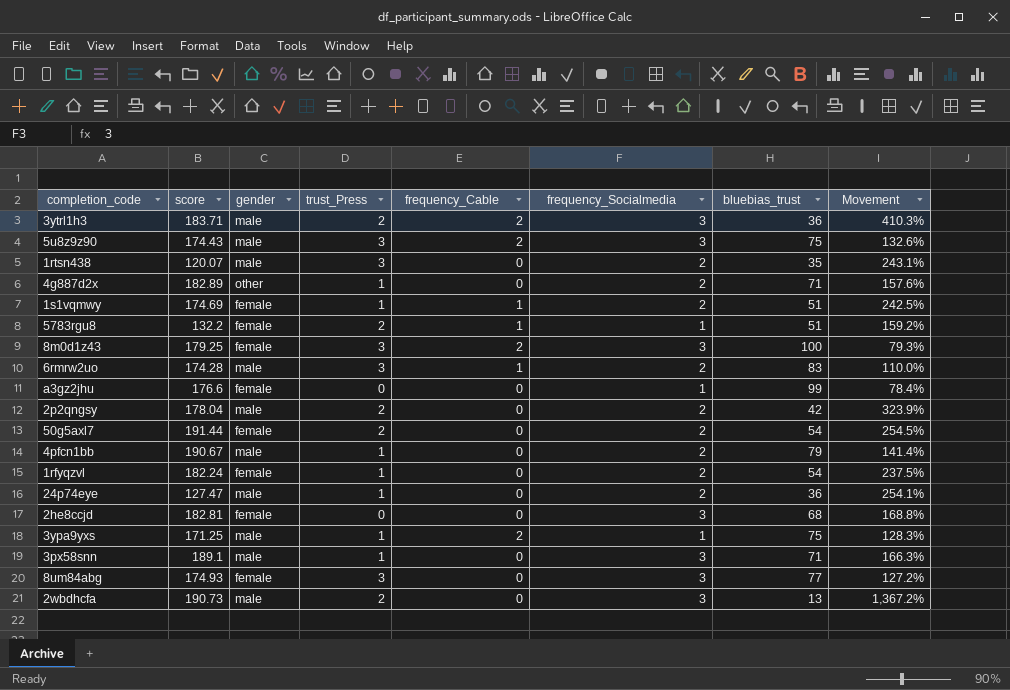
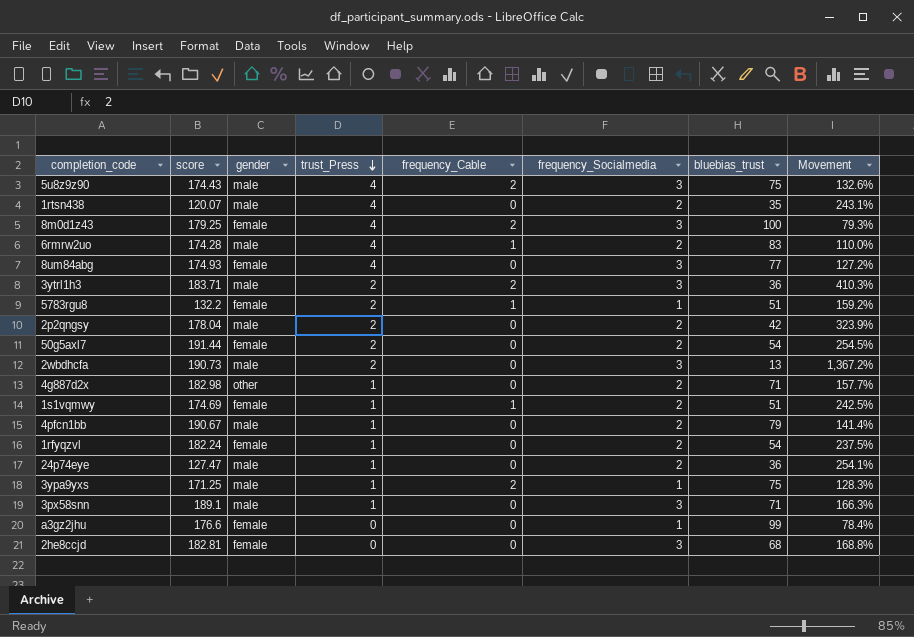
row order: none -> trust_Press descending
5u8z9z90 | trust_Press: 3 -> 4
1rtsn438 | trust_Press: 3 -> 4
8m0d1z43 | trust_Press: 3 -> 4
6rmrw2uo | trust_Press: 3 -> 4
8um84abg | trust_Press: 3 -> 4
4g887d2x | score: 182.89 -> 182.98
4g887d2x | Movement: 157.6% -> 157.7%

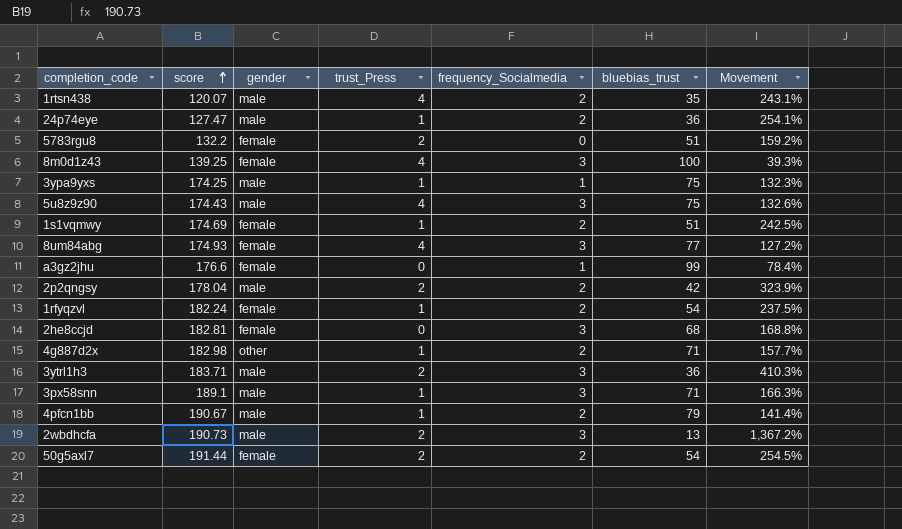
row order: trust_Press descending -> score ascending
column frequency_Cable | position: 5 -> none
row 6rmrw2uo: 174.28 | male | 4 | 1 | 2 | 83 | 110.0% -> none
5783rgu8 | frequency_Socialmedia: 1 -> 0
8m0d1z43 | score: 179.25 -> 139.25
8m0d1z43 | Movement: 79.3% -> 39.3%
3ypa9yxs | score: 171.25 -> 174.25
3ypa9yxs | Movement: 128.3% -> 132.3%

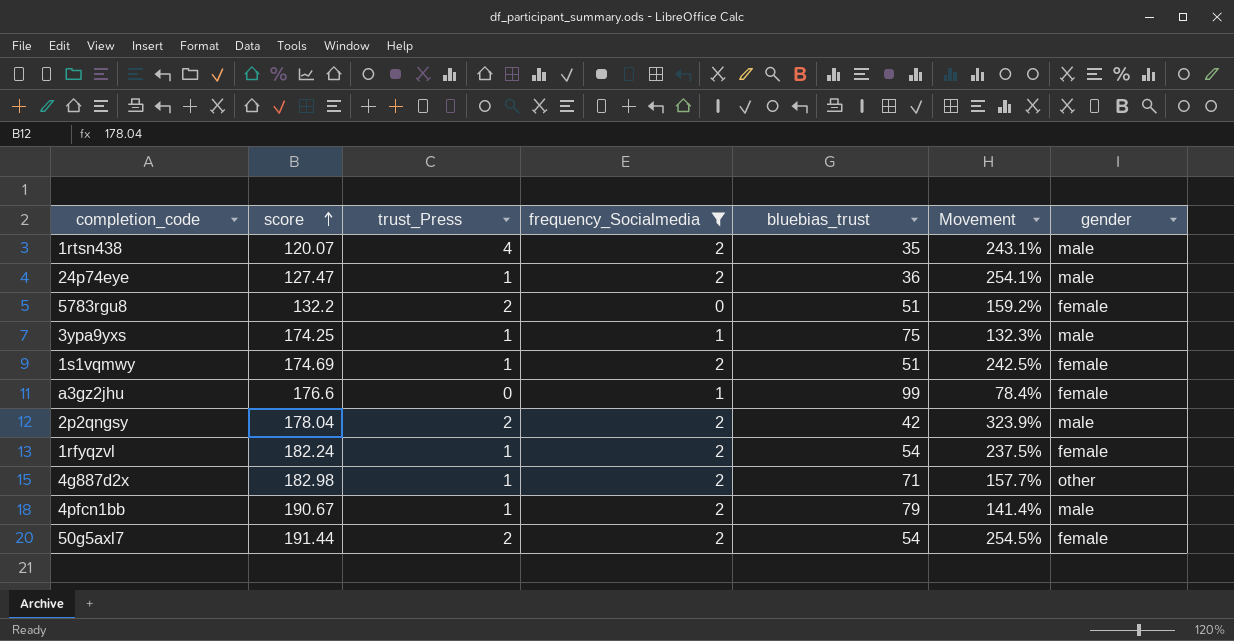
filter: none -> frequency_Socialmedia != 3
column gender | position: 3 -> 7

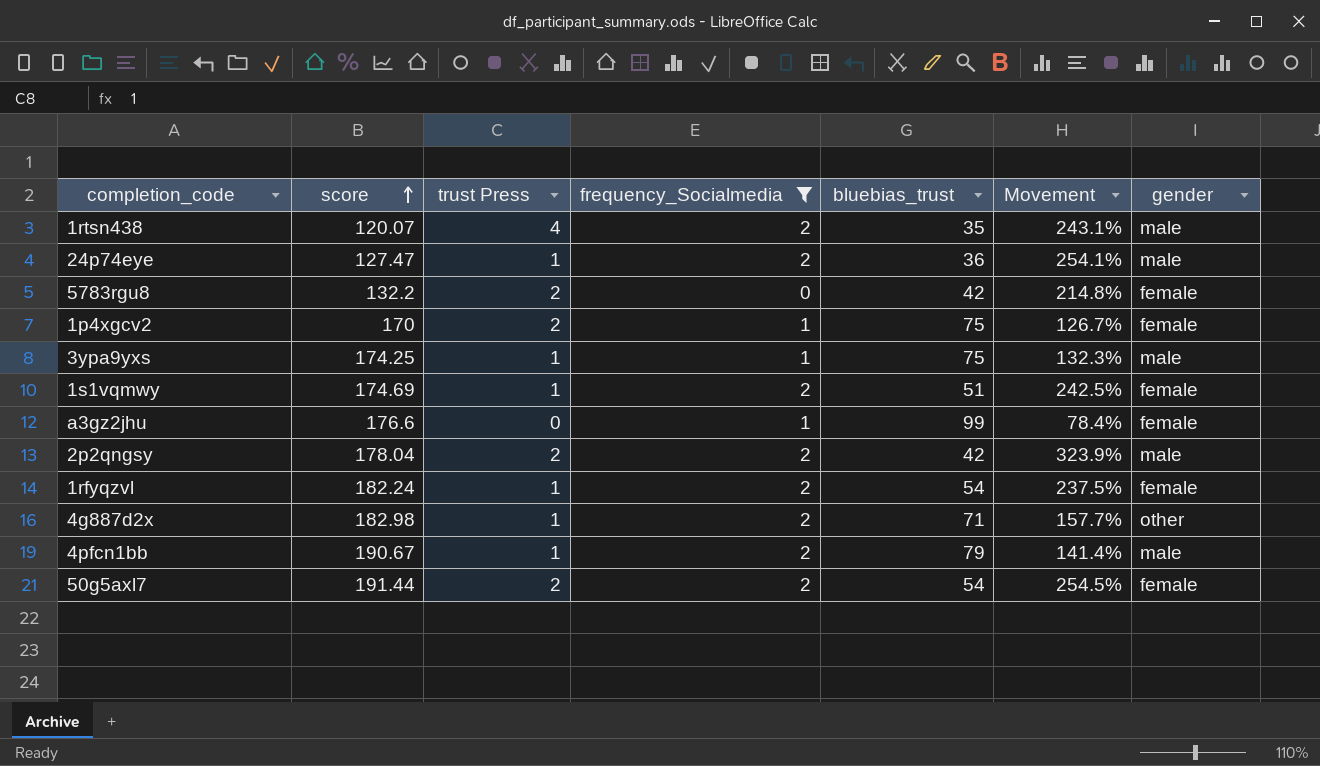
column name: trust_Press -> trust Press
5783rgu8 | bluebias_trust: 51 -> 42
5783rgu8 | Movement: 159.2% -> 214.8%
row 1p4xgcv2: none -> 170 | 2 | 1 | 75 | 126.7% | female

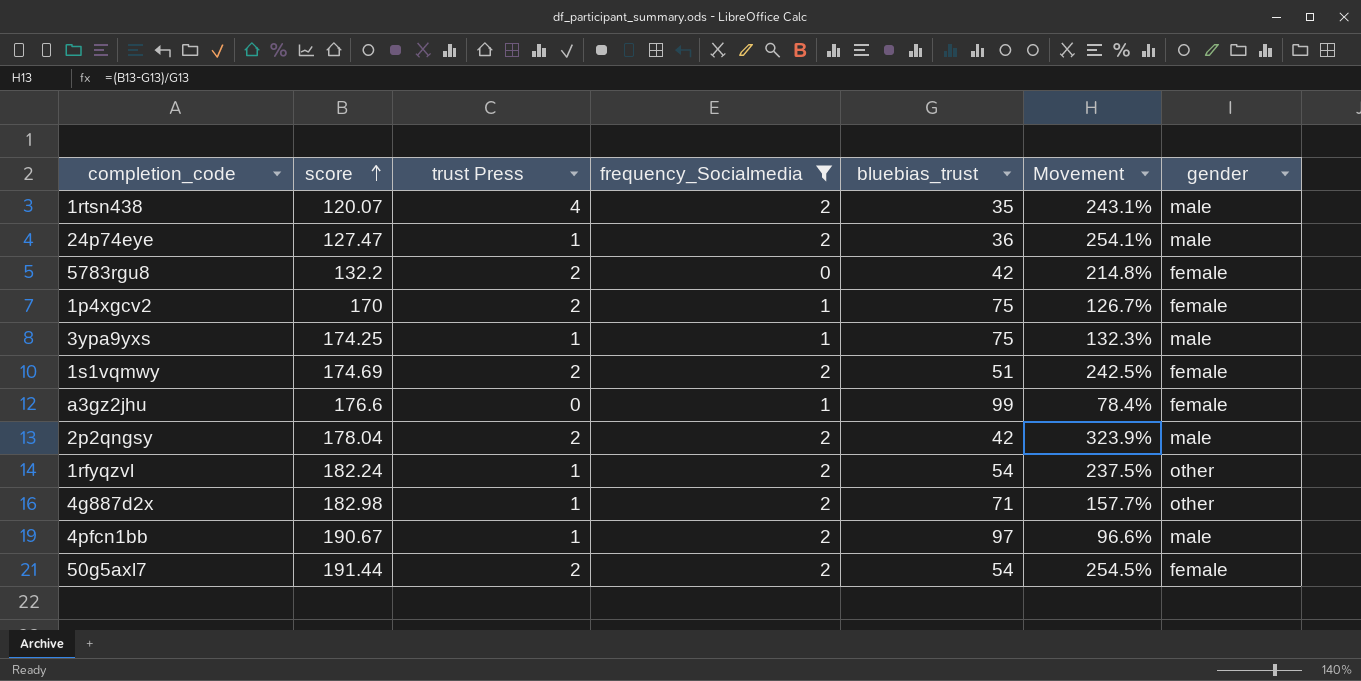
1s1vqmwy | trust Press: 1 -> 2
1rfyqzvl | gender: female -> other
4pfcn1bb | bluebias_trust: 79 -> 97
4pfcn1bb | Movement: 141.4% -> 96.6%

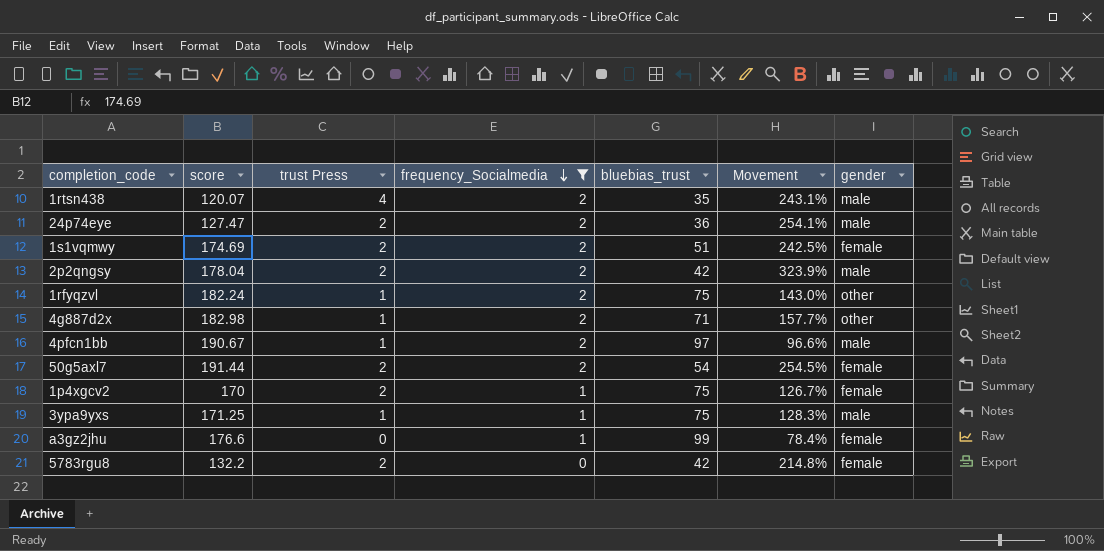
row order: score ascending -> frequency_Socialmedia descending
24p74eye | trust Press: 1 -> 2
1rfyqzvl | bluebias_trust: 54 -> 75
1rfyqzvl | Movement: 237.5% -> 143.0%
3ypa9yxs | score: 174.25 -> 171.25
3ypa9yxs | Movement: 132.3% -> 128.3%

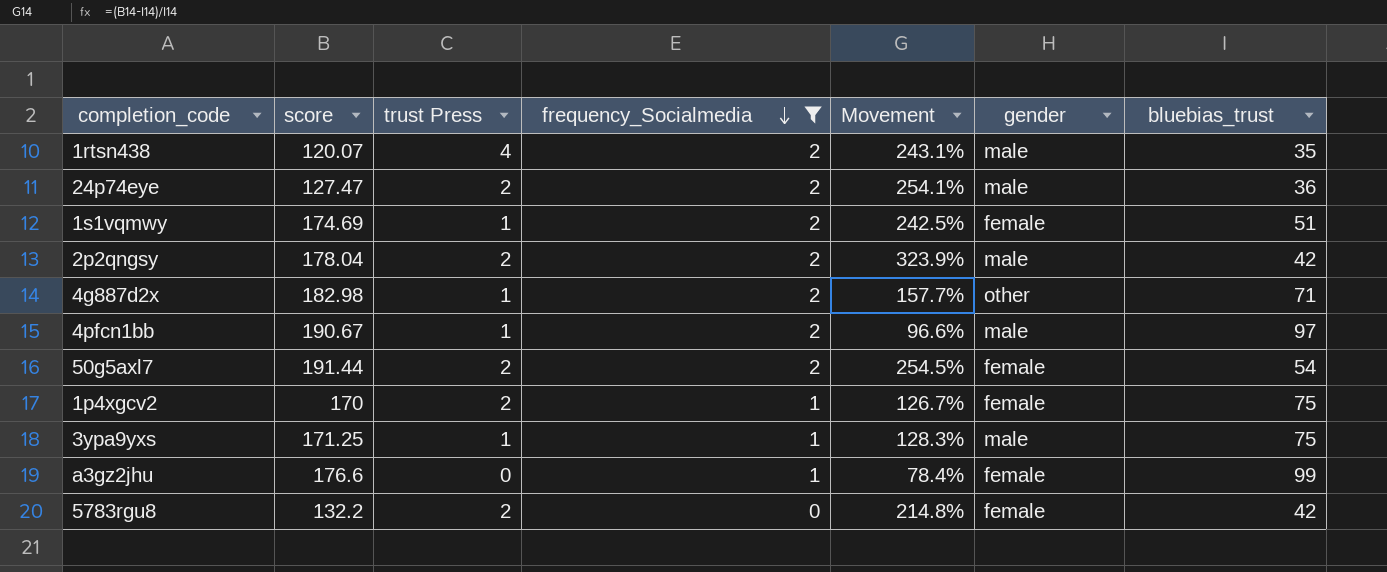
column bluebias_trust | position: 5 -> 7
row 1rfyqzvl: 182.24 | 1 | 2 | 75 | 143.0% | other -> none
1s1vqmwy | trust Press: 2 -> 1

